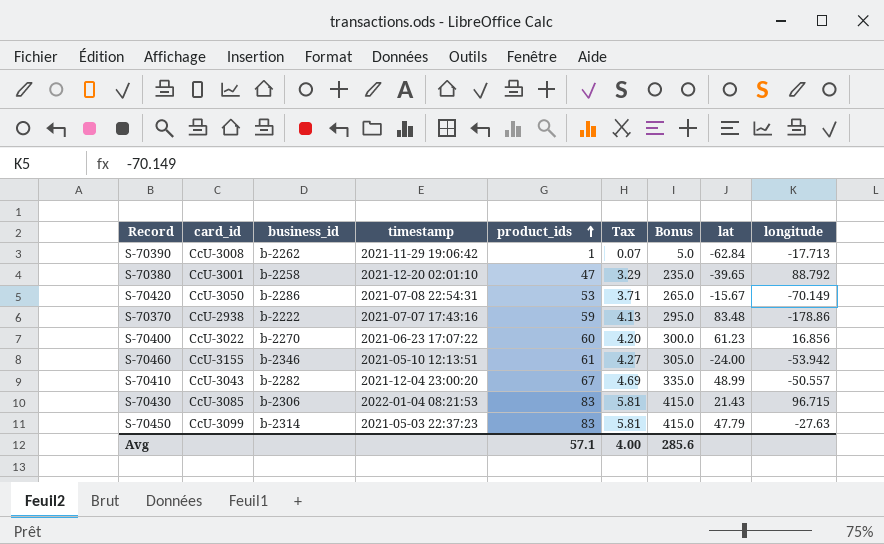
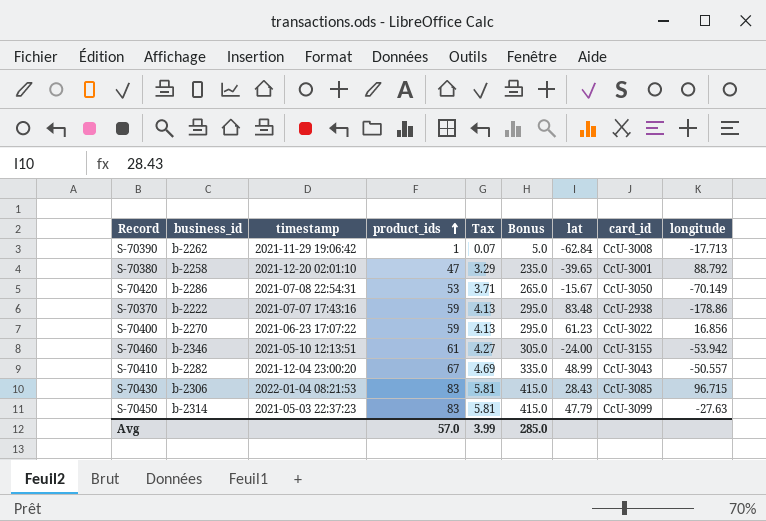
column card_id | position: 2 -> 8
S-70400 | product_ids: 60 -> 59
S-70400 | Tax: 4.20 -> 4.13
S-70400 | Bonus: 300.0 -> 295.0
S-70430 | lat: 21.43 -> 28.43
Avg | product_ids: 57.1 -> 57.0
Avg | Tax: 4.00 -> 3.99
Avg | Bonus: 285.6 -> 285.0

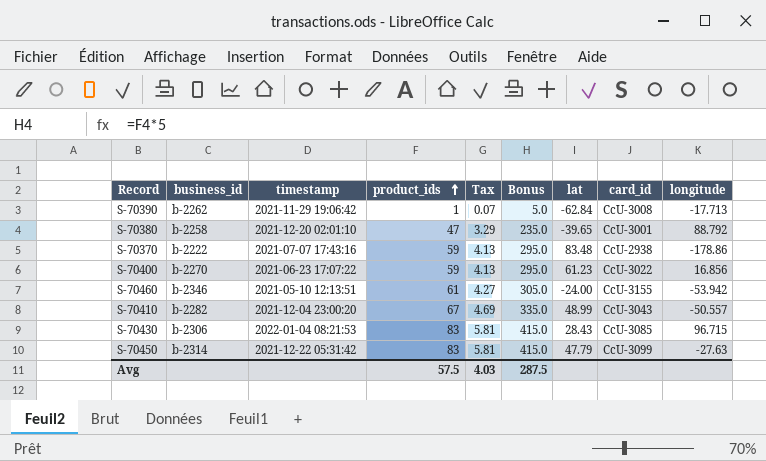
row S-70420: b-2286 | 2021-07-08 22:54:31 | 53 | 3.71 | 265.0 | -15.67 | CcU-3050 | -70.149 -> none
S-70450 | timestamp: 2021-05-03 22:37:23 -> 2021-12-22 05:31:42
Avg | product_ids: 57.0 -> 57.5
Avg | Tax: 3.99 -> 4.03
Avg | Bonus: 285.0 -> 287.5

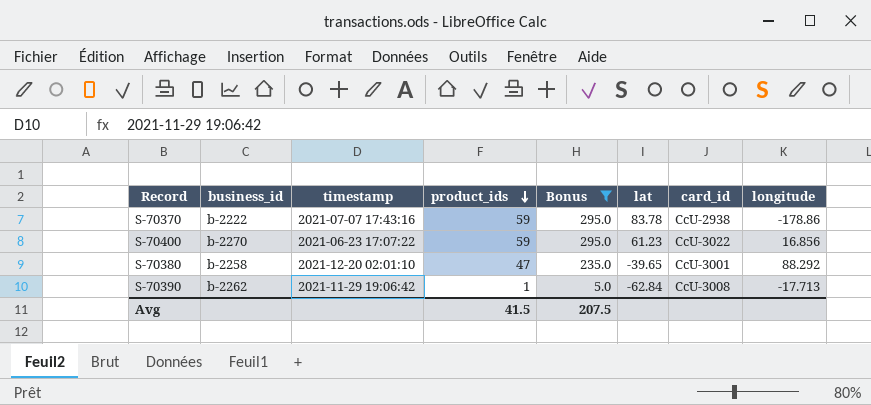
filter: none -> Bonus <= 295.0
row order: product_ids ascending -> product_ids descending
column Tax | formula: [product_ids] * 0.07 -> none
S-70370 | lat: 83.48 -> 83.78
S-70380 | longitude: 88.792 -> 88.292
Avg | product_ids: 57.5 -> 41.5
Avg | Bonus: 287.5 -> 207.5

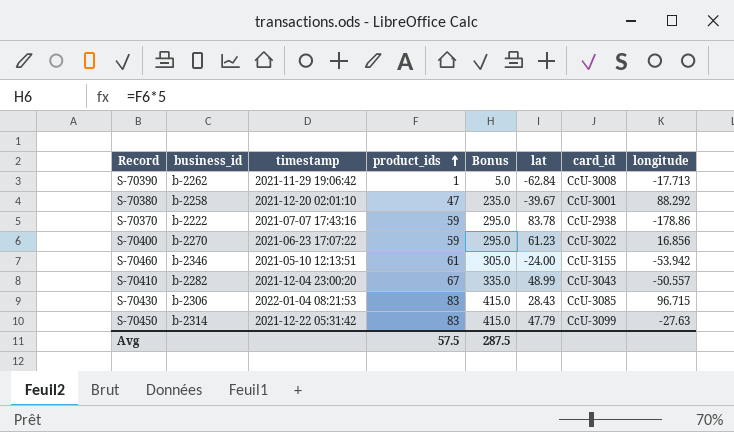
filter: Bonus <= 295.0 -> none
row order: product_ids descending -> product_ids ascending
S-70380 | lat: -39.65 -> -39.67
Avg | product_ids: 41.5 -> 57.5
Avg | Bonus: 207.5 -> 287.5

